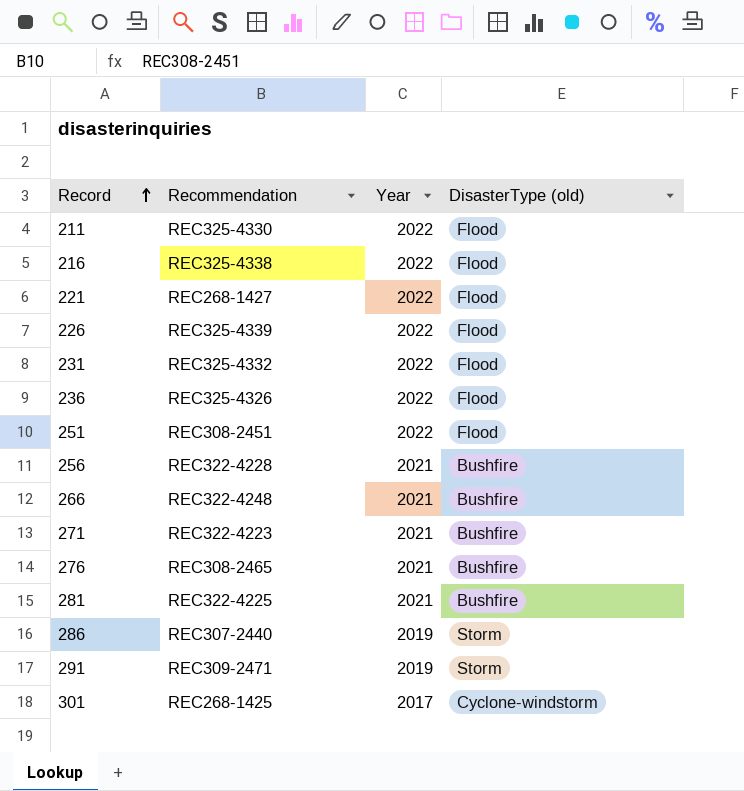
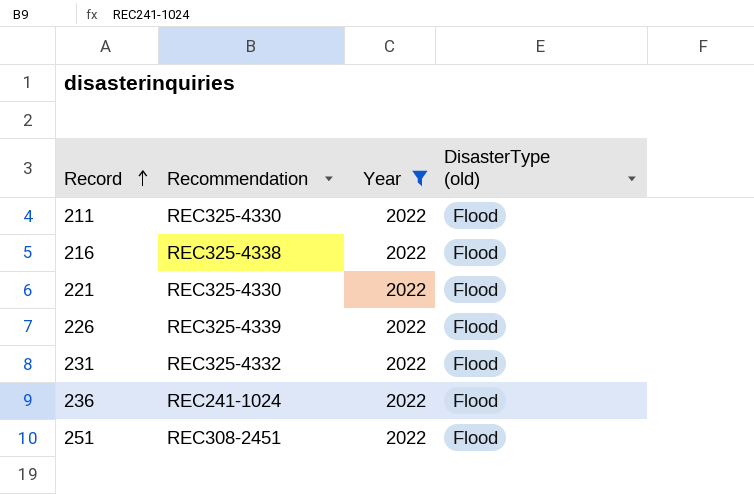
filter: none -> Year = 2022
221 | Recommendation: REC268-1427 -> REC325-4330
236 | Recommendation: REC325-4326 -> REC241-1024

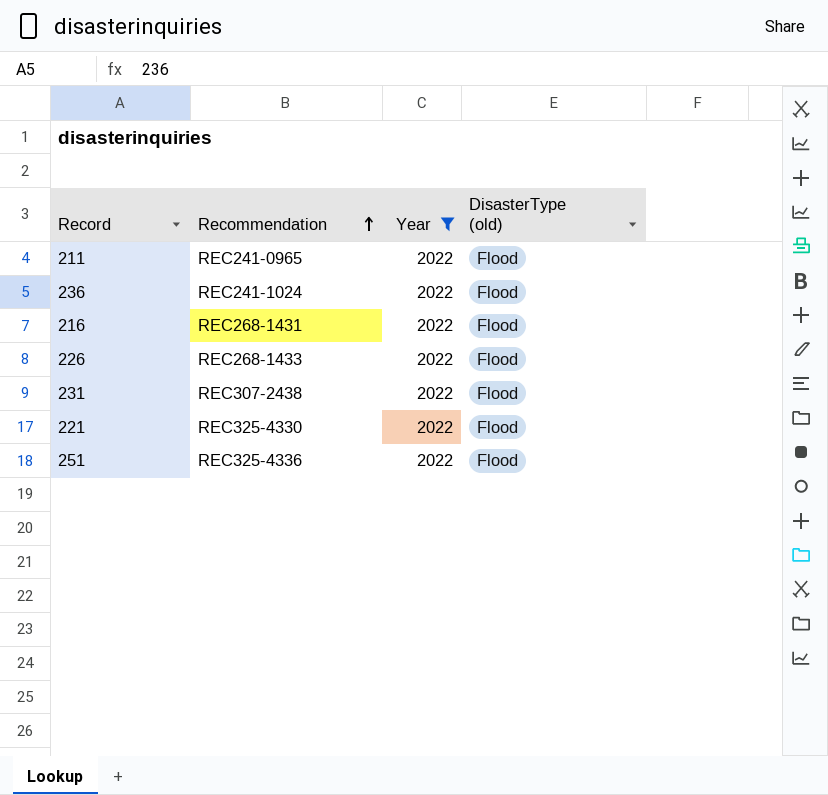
row order: Record ascending -> Recommendation ascending
211 | Recommendation: REC325-4330 -> REC241-0965
216 | Recommendation: REC325-4338 -> REC268-1431
226 | Recommendation: REC325-4339 -> REC268-1433
231 | Recommendation: REC325-4332 -> REC307-2438
251 | Recommendation: REC308-2451 -> REC325-4336

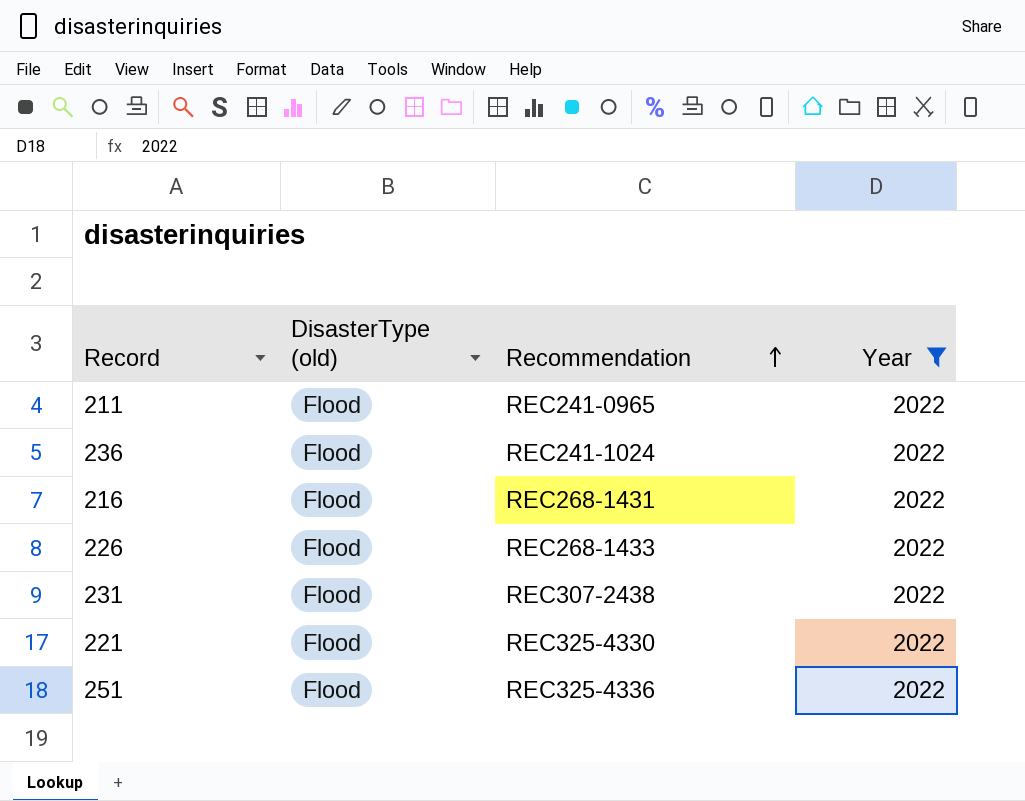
column DisasterType (old) | position: 4 -> 2

